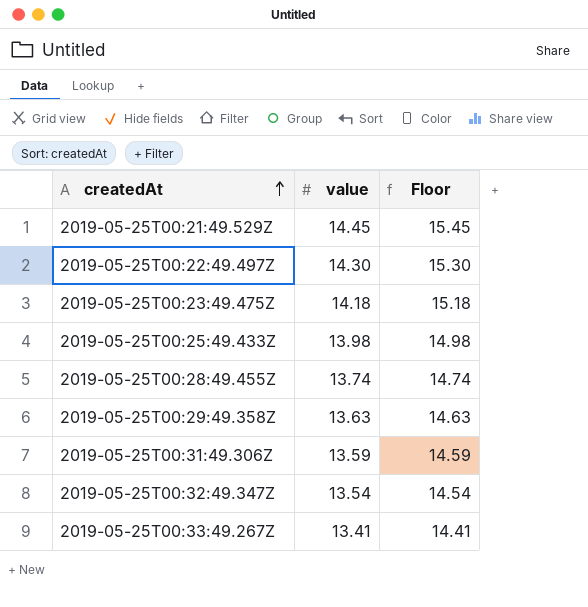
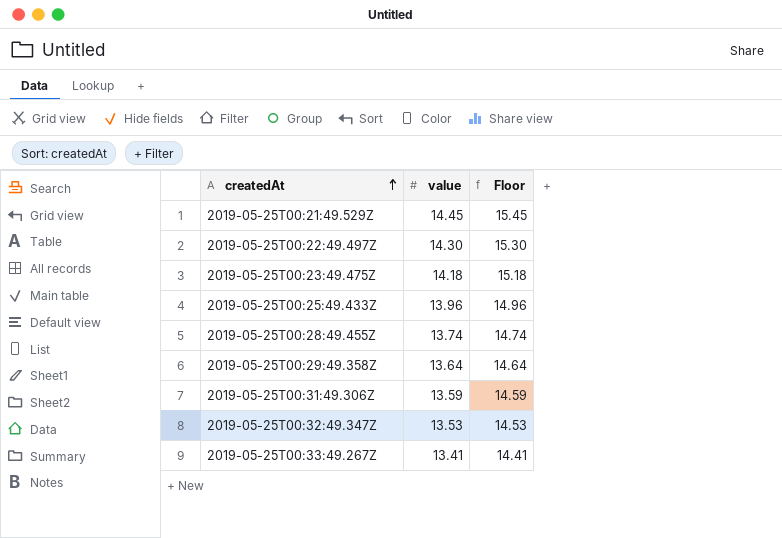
2019-05-25T00:25:49.433Z | value: 13.98 -> 13.96
2019-05-25T00:25:49.433Z | Floor: 14.98 -> 14.96
2019-05-25T00:29:49.358Z | value: 13.63 -> 13.64
2019-05-25T00:29:49.358Z | Floor: 14.63 -> 14.64
2019-05-25T00:32:49.347Z | value: 13.54 -> 13.53
2019-05-25T00:32:49.347Z | Floor: 14.54 -> 14.53

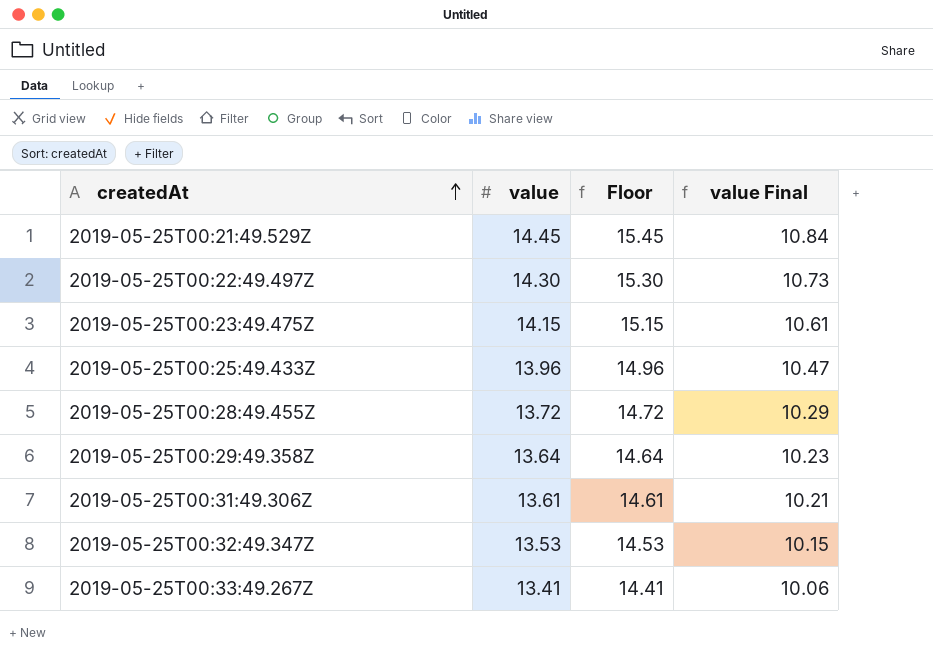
column value Final | formula: none -> [value] * 0.75
2019-05-25T00:23:49.475Z | value: 14.18 -> 14.15
2019-05-25T00:23:49.475Z | Floor: 15.18 -> 15.15
2019-05-25T00:28:49.455Z | value: 13.74 -> 13.72
2019-05-25T00:28:49.455Z | Floor: 14.74 -> 14.72
2019-05-25T00:31:49.306Z | value: 13.59 -> 13.61
2019-05-25T00:31:49.306Z | Floor: 14.59 -> 14.61

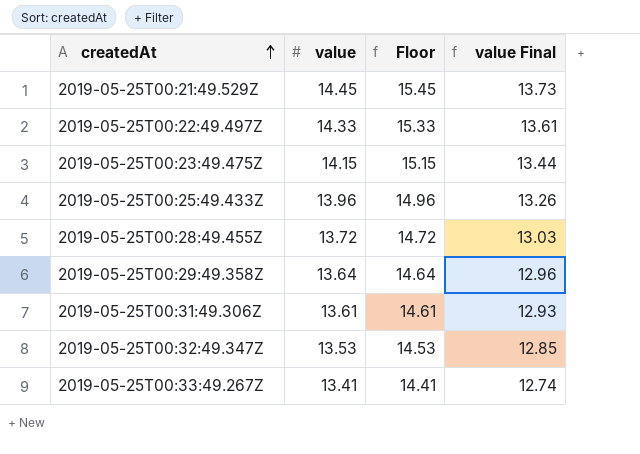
column value Final | formula: [value] * 0.75 -> [value] * 0.95
2019-05-25T00:22:49.497Z | value: 14.30 -> 14.33
2019-05-25T00:22:49.497Z | Floor: 15.30 -> 15.33

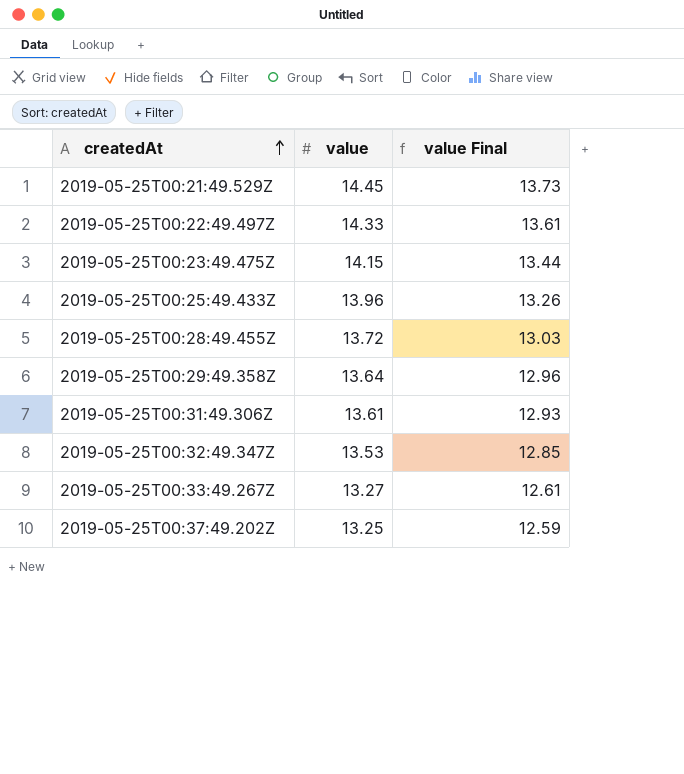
column Floor | formula: [value] + 1 -> none
2019-05-25T00:33:49.267Z | value: 13.41 -> 13.27
2019-05-25T00:33:49.267Z | value Final: 12.74 -> 12.61
row 2019-05-25T00:37:49.202Z: none -> 13.25 | 12.59

